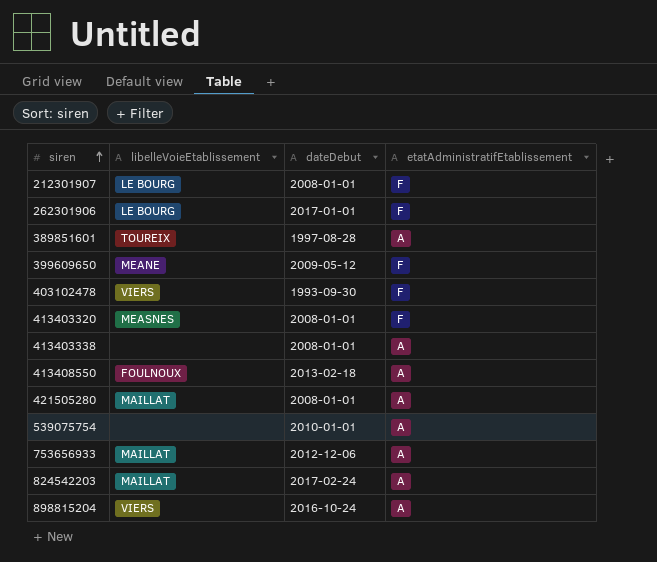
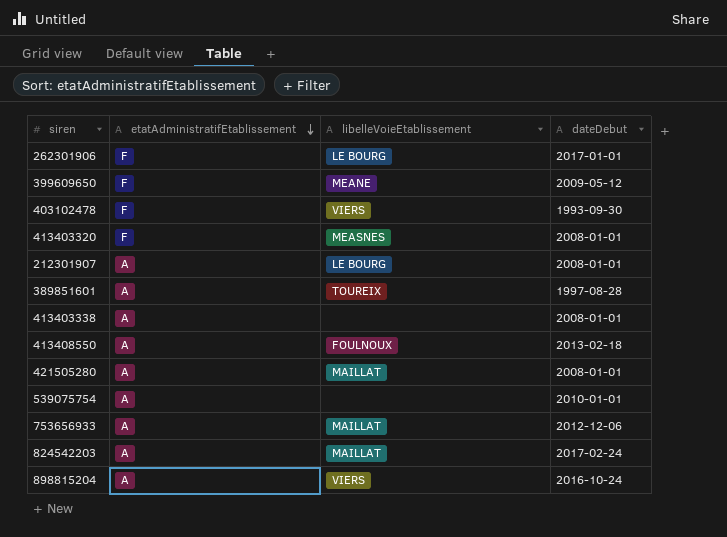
row order: siren ascending -> etatAdministratifEtablissement descending
column etatAdministratifEtablissement | position: 4 -> 2
212301907 | etatAdministratifEtablissement: F -> A

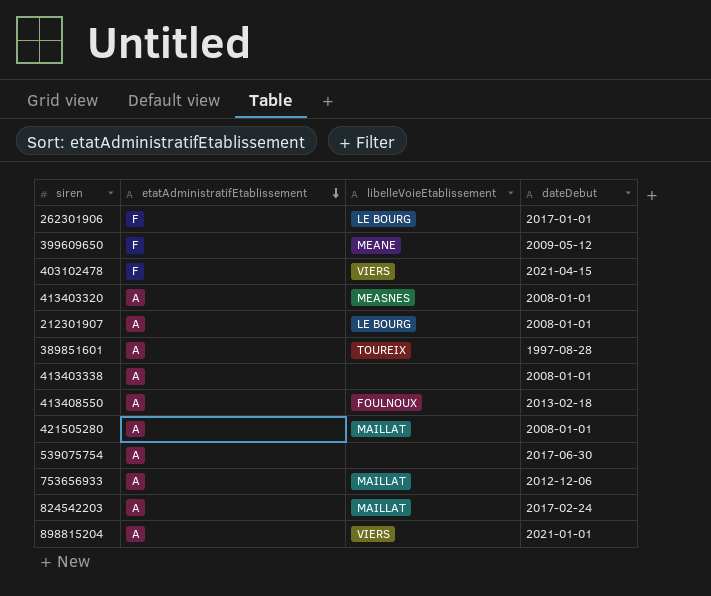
403102478 | dateDebut: 1993-09-30 -> 2021-04-15
413403320 | etatAdministratifEtablissement: F -> A
539075754 | dateDebut: 2010-01-01 -> 2017-06-30
898815204 | dateDebut: 2016-10-24 -> 2021-01-01

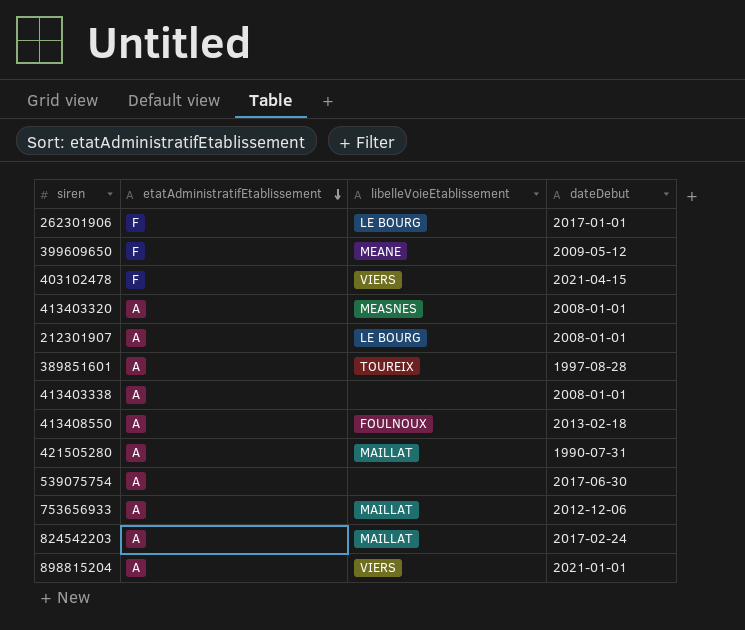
421505280 | dateDebut: 2008-01-01 -> 1990-07-31

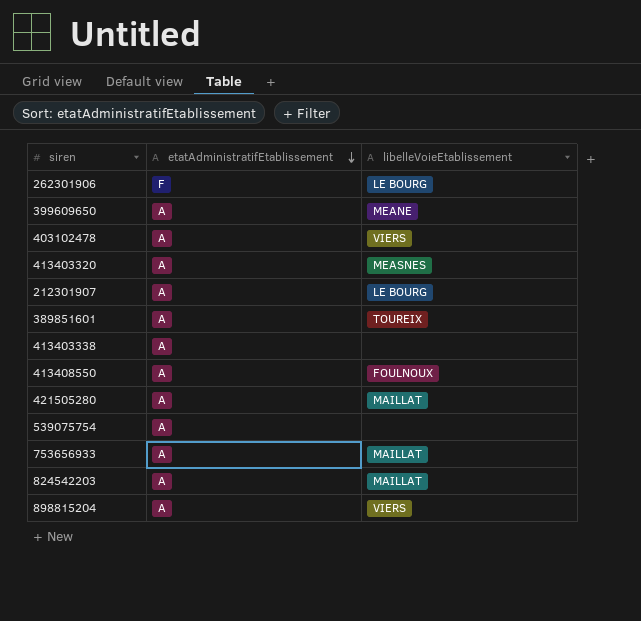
column dateDebut | position: 4 -> none
399609650 | etatAdministratifEtablissement: F -> A
403102478 | etatAdministratifEtablissement: F -> A

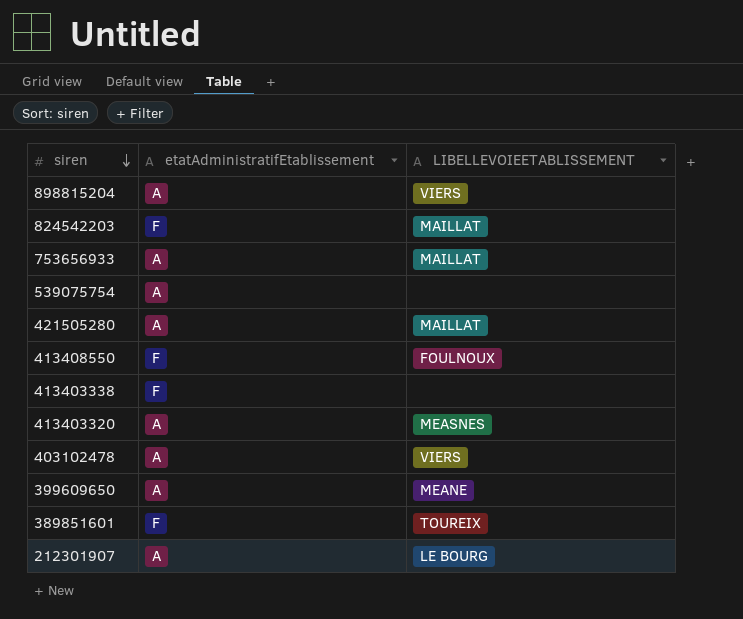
row order: etatAdministratifEtablissement descending -> siren descending
column name: libelleVoieEtablissement -> LIBELLEVOIEETABLISSEMENT
row 262301906: F | LE BOURG -> none
824542203 | etatAdministratifEtablissement: A -> F
413408550 | etatAdministratifEtablissement: A -> F
413403338 | etatAdministratifEtablissement: A -> F
389851601 | etatAdministratifEtablissement: A -> F

